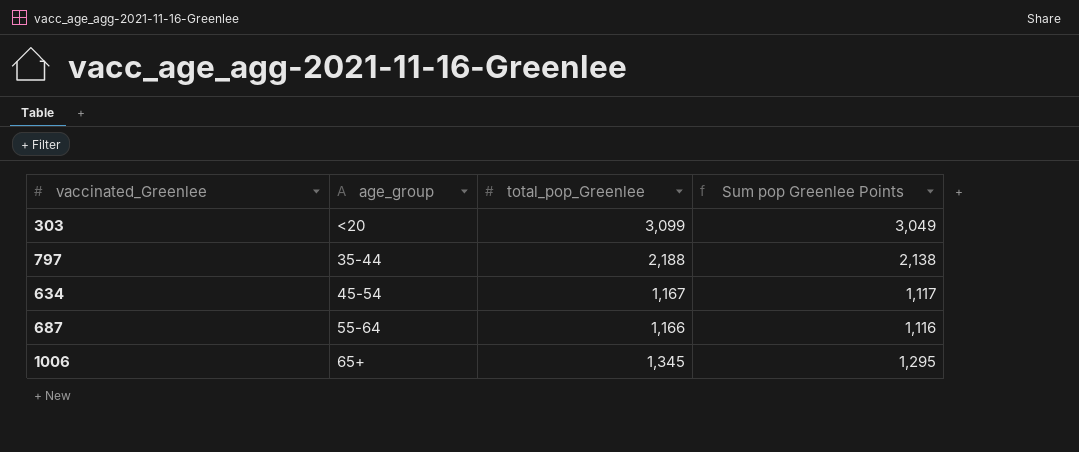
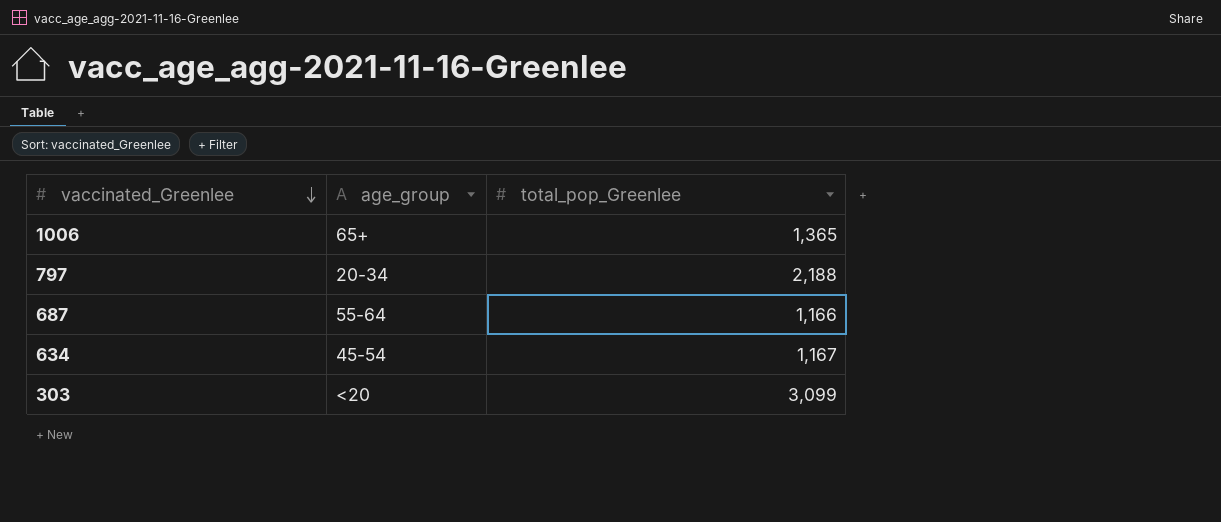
row order: none -> vaccinated_Greenlee descending
column Sum pop Greenlee Points | formula: [total_pop_Greenlee] - 50 -> none
1006 | total_pop_Greenlee: 1,345 -> 1,365
797 | age_group: 35-44 -> 20-34

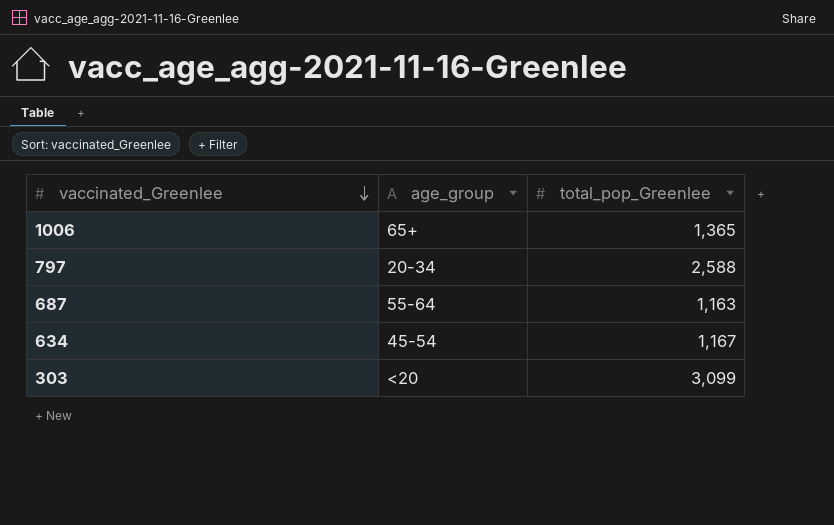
797 | total_pop_Greenlee: 2,188 -> 2,588
687 | total_pop_Greenlee: 1,166 -> 1,163

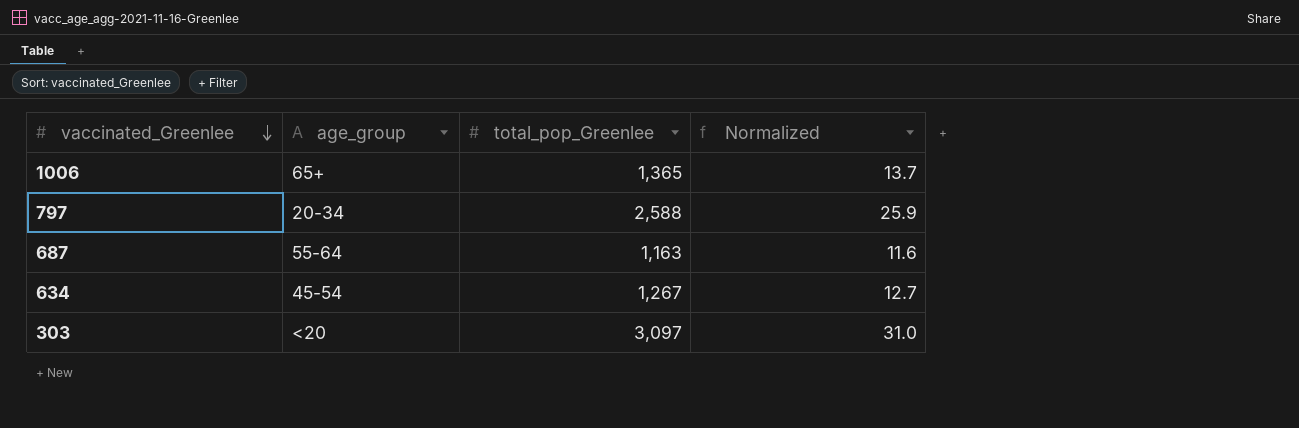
column Normalized | formula: none -> [total_pop_Greenlee] * 0.01
634 | total_pop_Greenlee: 1,167 -> 1,267
303 | total_pop_Greenlee: 3,099 -> 3,097

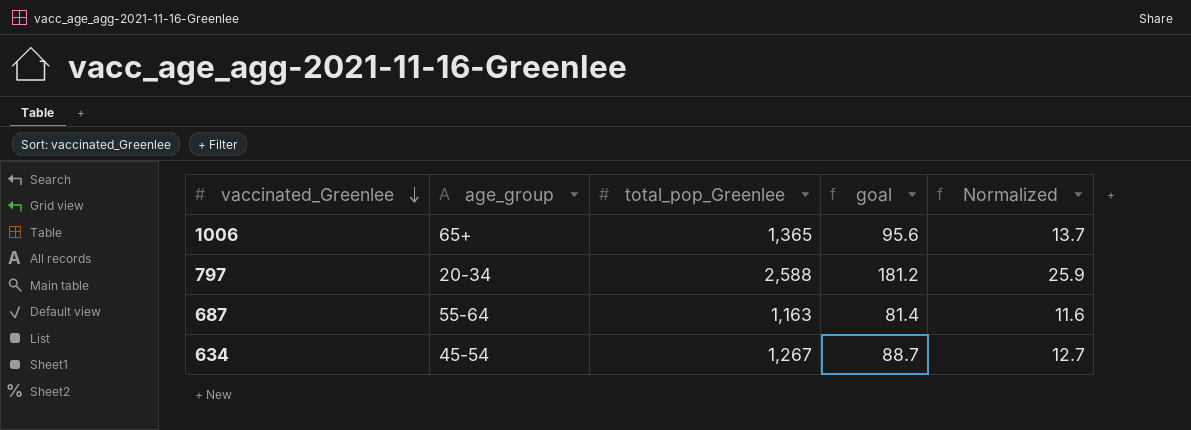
column goal | formula: none -> [total_pop_Greenlee] * 0.07
row 303: <20 | 3,097 | 31.0 -> none

